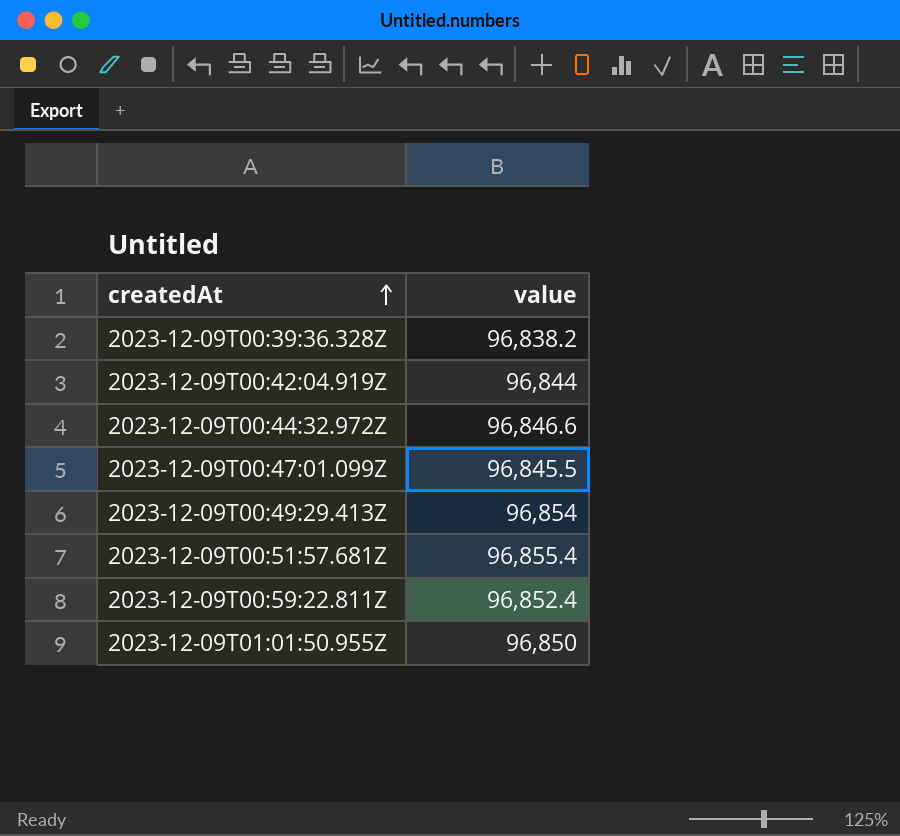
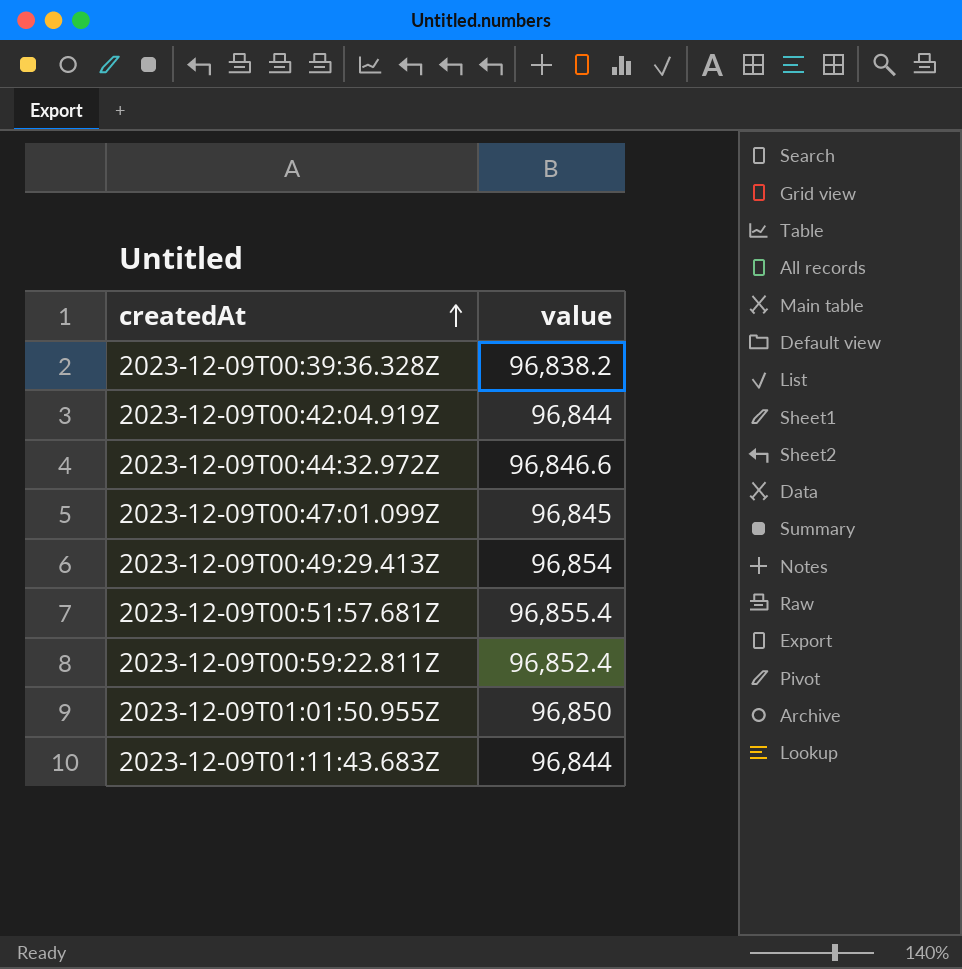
2023-12-09T00:47:01.099Z | value: 96,845.5 -> 96,845
row 2023-12-09T01:11:43.683Z: none -> 96,844

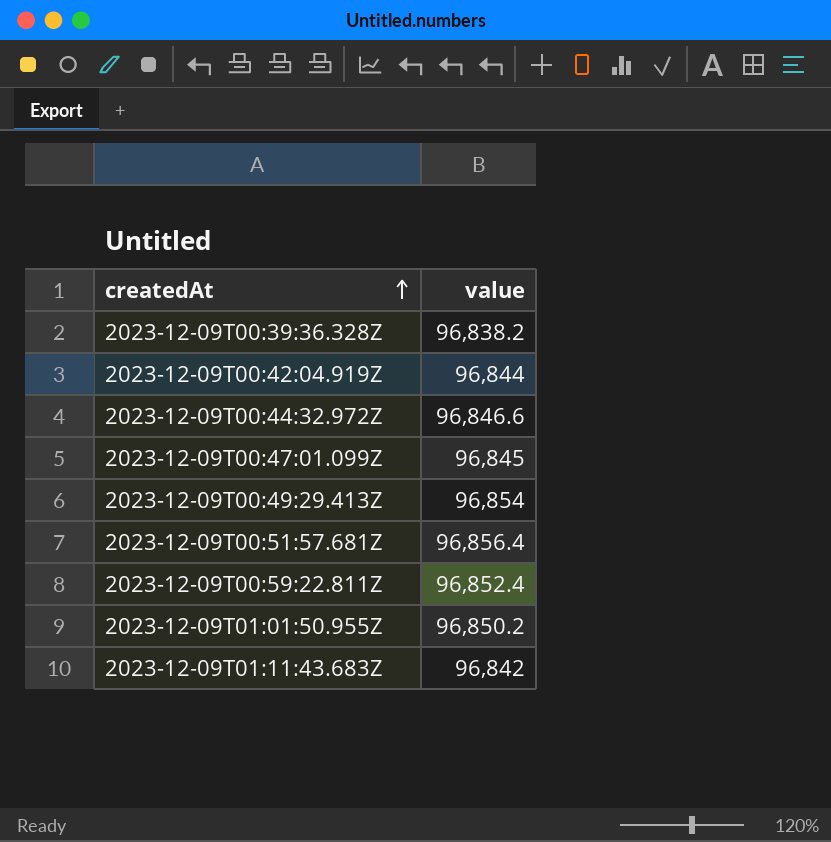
2023-12-09T00:51:57.681Z | value: 96,855.4 -> 96,856.4
2023-12-09T01:01:50.955Z | value: 96,850 -> 96,850.2
2023-12-09T01:11:43.683Z | value: 96,844 -> 96,842

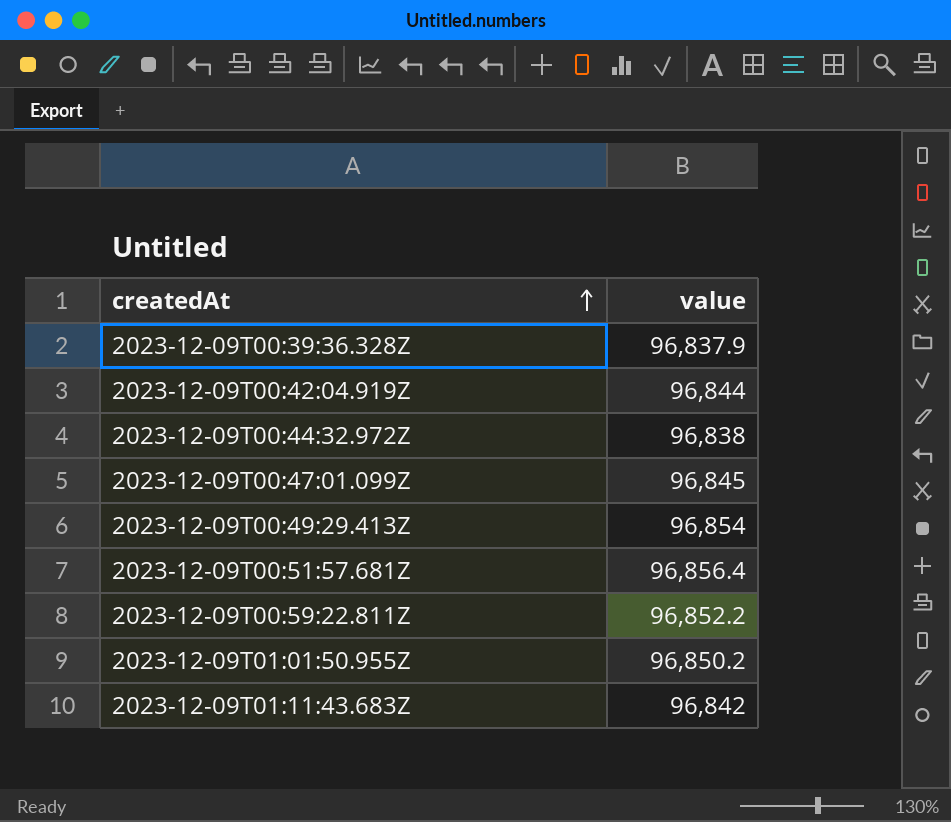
2023-12-09T00:39:36.328Z | value: 96,838.2 -> 96,837.9
2023-12-09T00:44:32.972Z | value: 96,846.6 -> 96,838
2023-12-09T00:59:22.811Z | value: 96,852.4 -> 96,852.2

